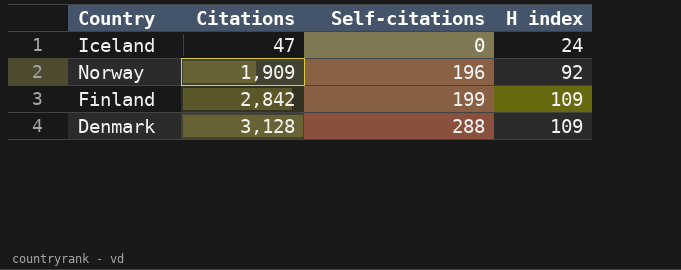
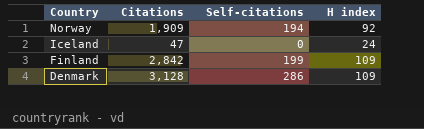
row order: Citations ascending -> Country descending
Norway | Self-citations: 196 -> 194
Denmark | Self-citations: 288 -> 286

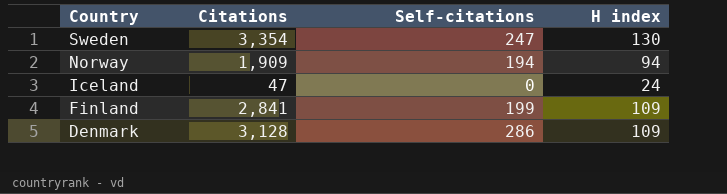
row Sweden: none -> 3,354 | 247 | 130
Norway | H index: 92 -> 94
Finland | Citations: 2,842 -> 2,841

